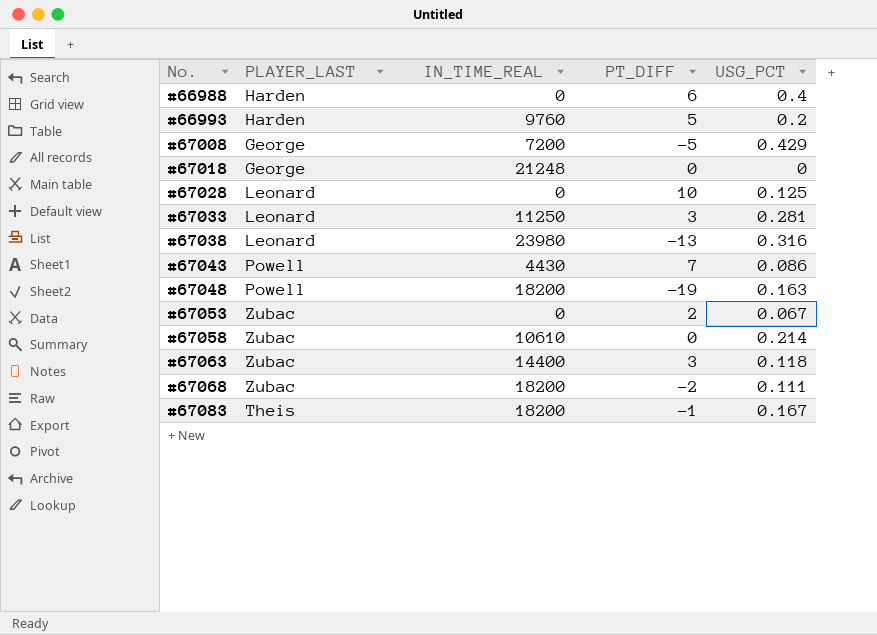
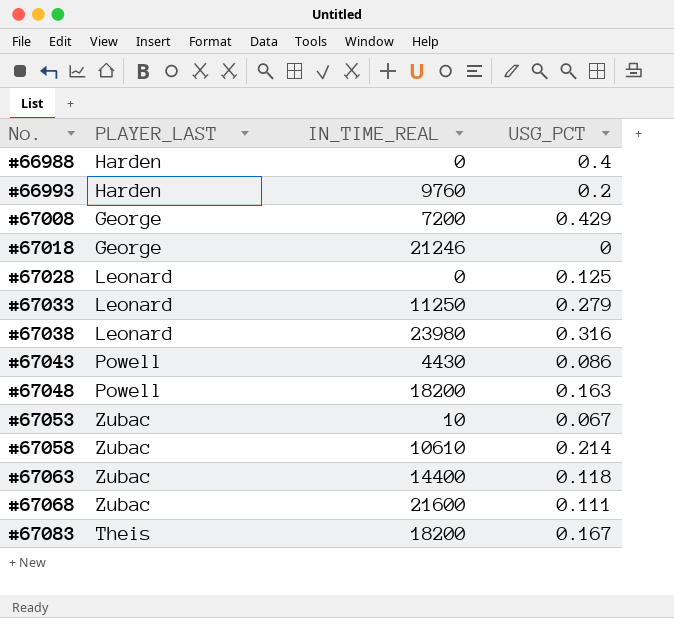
column PT_DIFF | position: 4 -> none
#67018 | IN_TIME_REAL: 21248 -> 21246
#67033 | USG_PCT: 0.281 -> 0.279
#67053 | IN_TIME_REAL: 0 -> 10
#67068 | IN_TIME_REAL: 18200 -> 21600

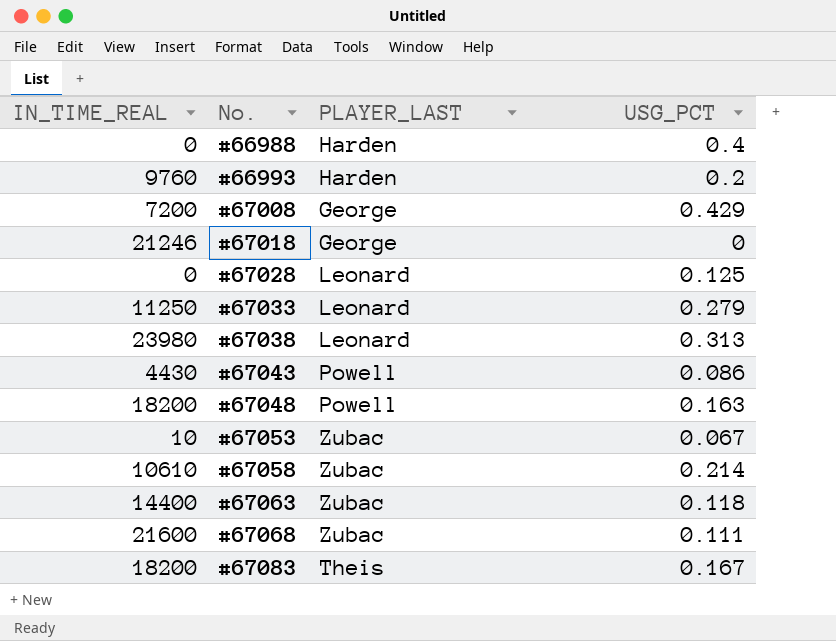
column IN_TIME_REAL | position: 3 -> 1
#67038 | USG_PCT: 0.316 -> 0.313

